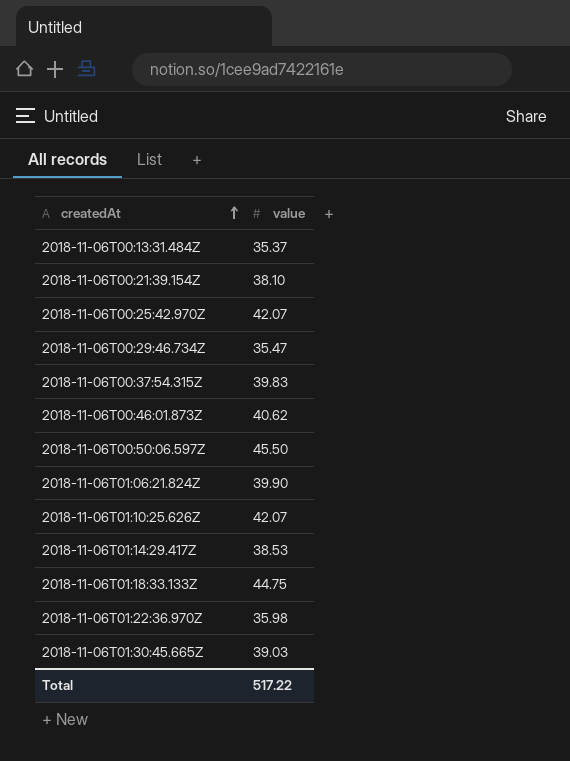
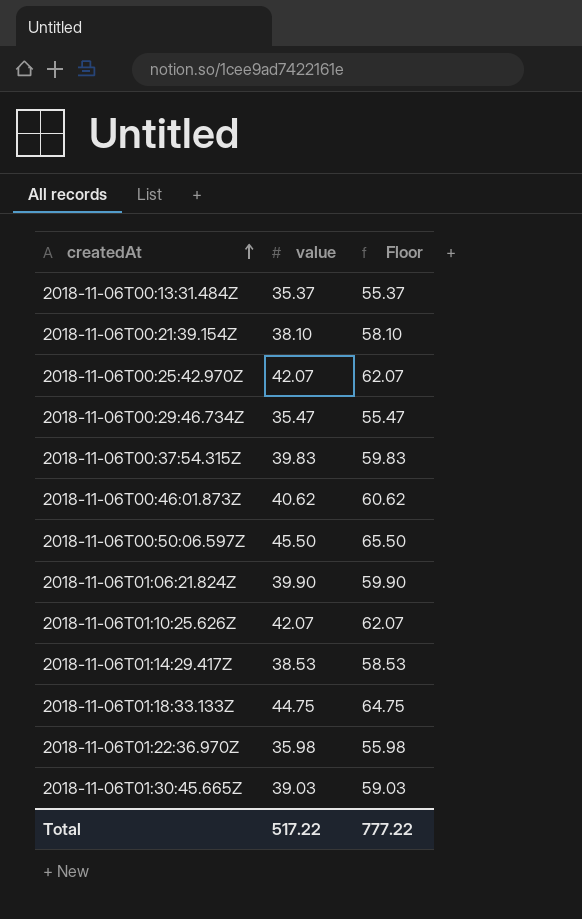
column Floor | formula: none -> [value] + 20

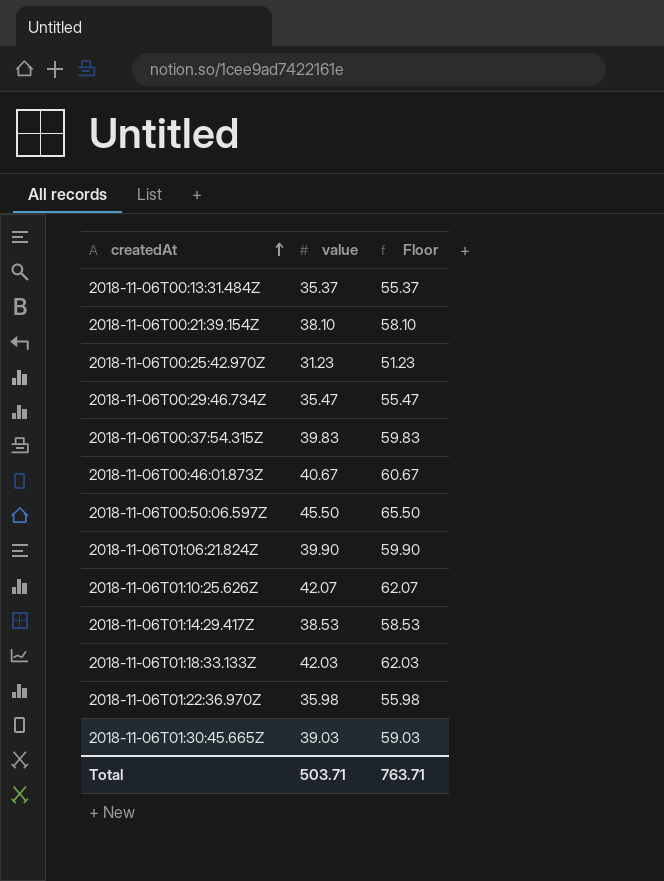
2018-11-06T00:25:42.970Z | value: 42.07 -> 31.23
2018-11-06T00:25:42.970Z | Floor: 62.07 -> 51.23
2018-11-06T00:46:01.873Z | value: 40.62 -> 40.67
2018-11-06T00:46:01.873Z | Floor: 60.62 -> 60.67
2018-11-06T01:18:33.133Z | value: 44.75 -> 42.03
2018-11-06T01:18:33.133Z | Floor: 64.75 -> 62.03
Total | value: 517.22 -> 503.71
Total | Floor: 777.22 -> 763.71

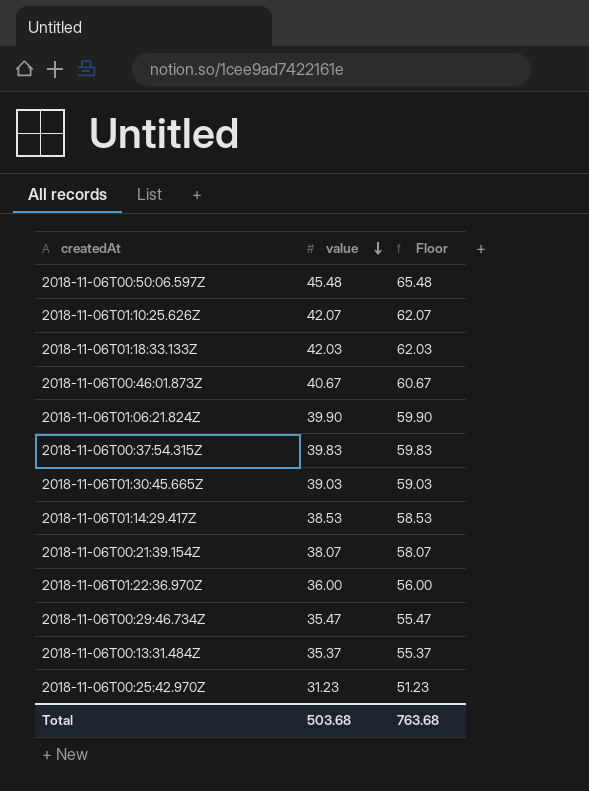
row order: createdAt ascending -> value descending
2018-11-06T00:50:06.597Z | value: 45.50 -> 45.48
2018-11-06T00:50:06.597Z | Floor: 65.50 -> 65.48
2018-11-06T00:21:39.154Z | value: 38.10 -> 38.07
2018-11-06T00:21:39.154Z | Floor: 58.10 -> 58.07
2018-11-06T01:22:36.970Z | value: 35.98 -> 36.00
2018-11-06T01:22:36.970Z | Floor: 55.98 -> 56.00
Total | value: 503.71 -> 503.68
Total | Floor: 763.71 -> 763.68

